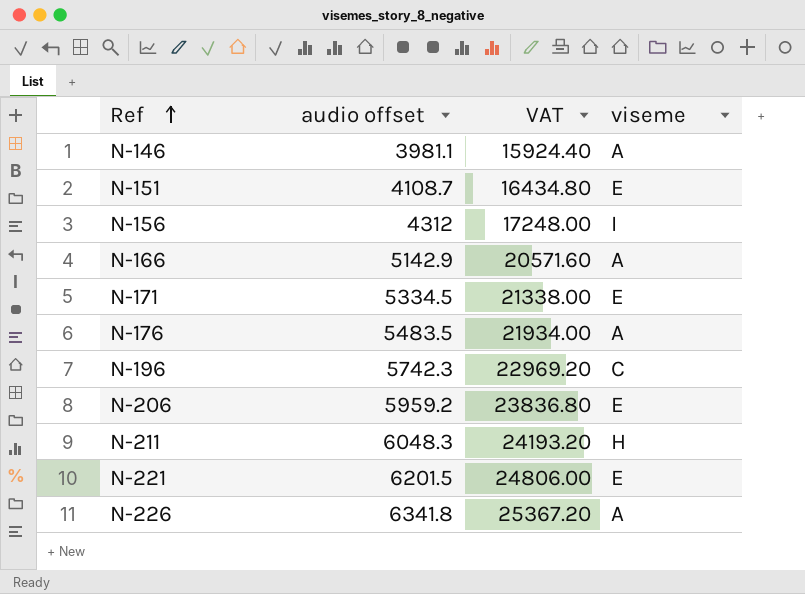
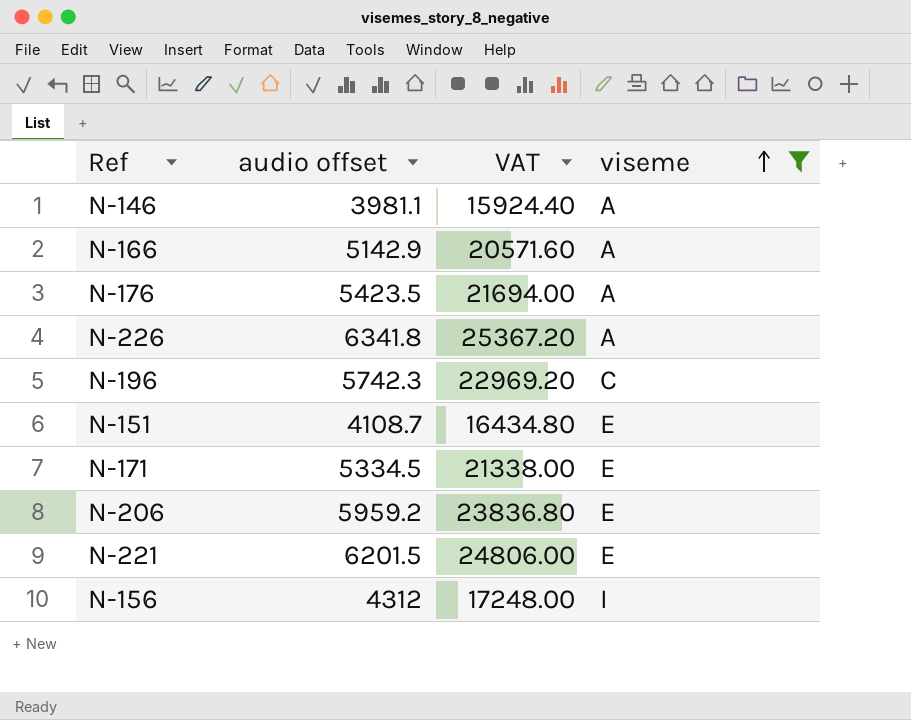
filter: none -> viseme != H
row order: Ref ascending -> viseme ascending
N-176 | audio offset: 5483.5 -> 5423.5
N-176 | VAT: 21934.00 -> 21694.00

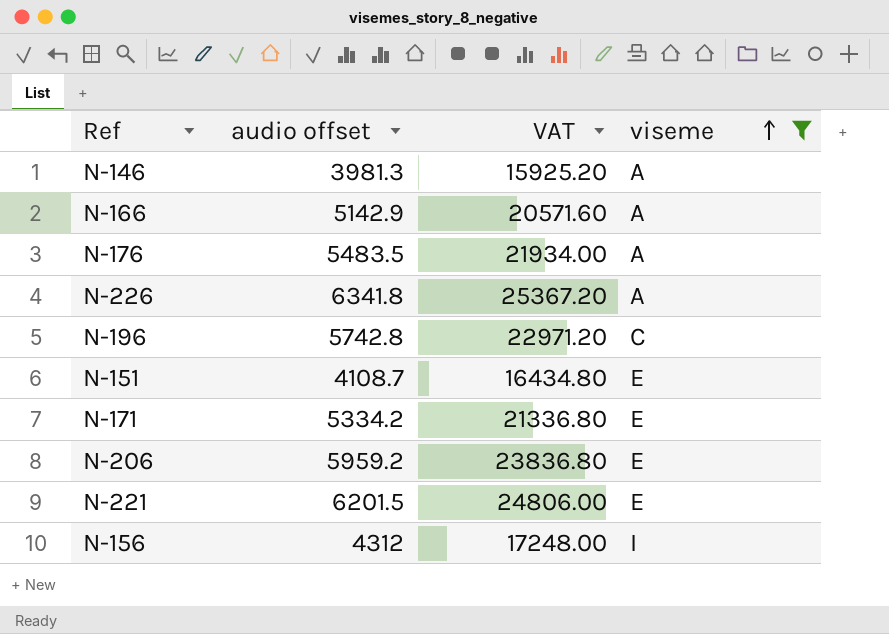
N-146 | audio offset: 3981.1 -> 3981.3
N-146 | VAT: 15924.40 -> 15925.20
N-176 | audio offset: 5423.5 -> 5483.5
N-176 | VAT: 21694.00 -> 21934.00
N-196 | audio offset: 5742.3 -> 5742.8
N-196 | VAT: 22969.20 -> 22971.20
N-171 | audio offset: 5334.5 -> 5334.2
N-171 | VAT: 21338.00 -> 21336.80

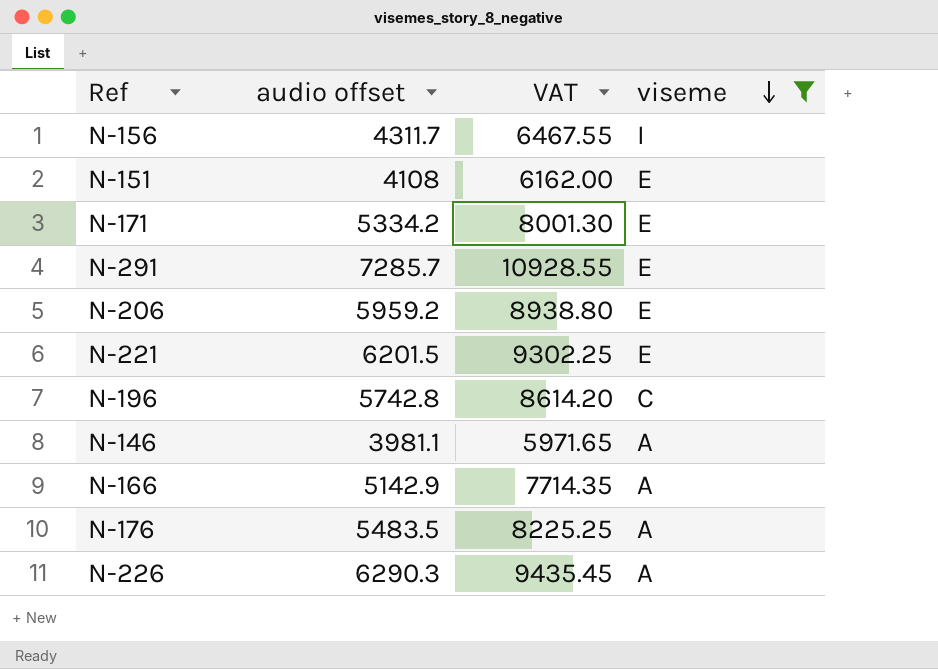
row order: viseme ascending -> viseme descending
column VAT | formula: [audio offset] * 4 -> [audio offset] * 1.5
N-156 | audio offset: 4312 -> 4311.7
N-151 | audio offset: 4108.7 -> 4108
row N-291: none -> 7285.7 | 10928.55 | E
N-146 | audio offset: 3981.3 -> 3981.1
N-226 | audio offset: 6341.8 -> 6290.3

